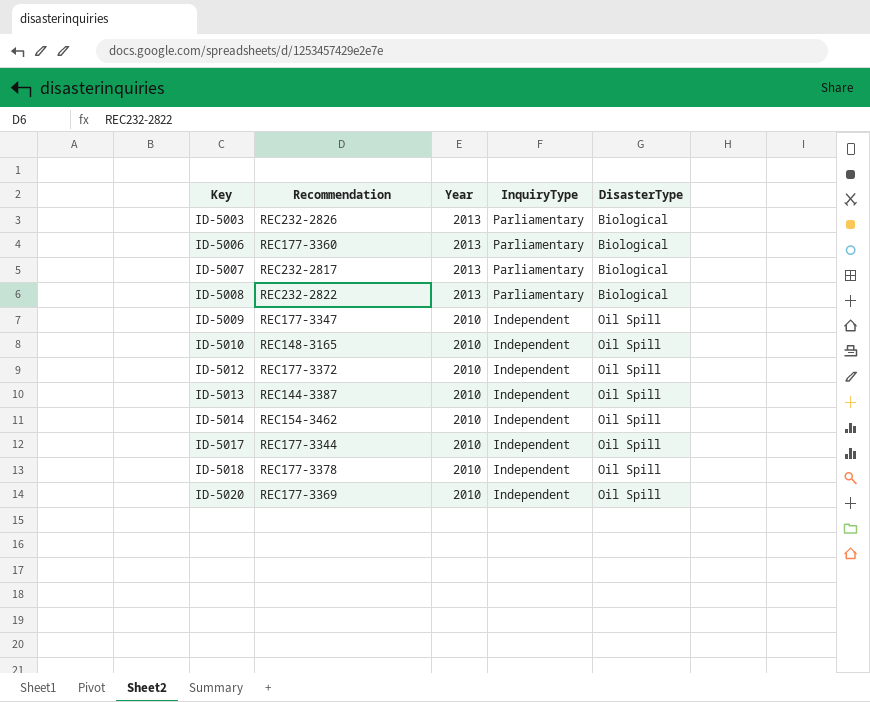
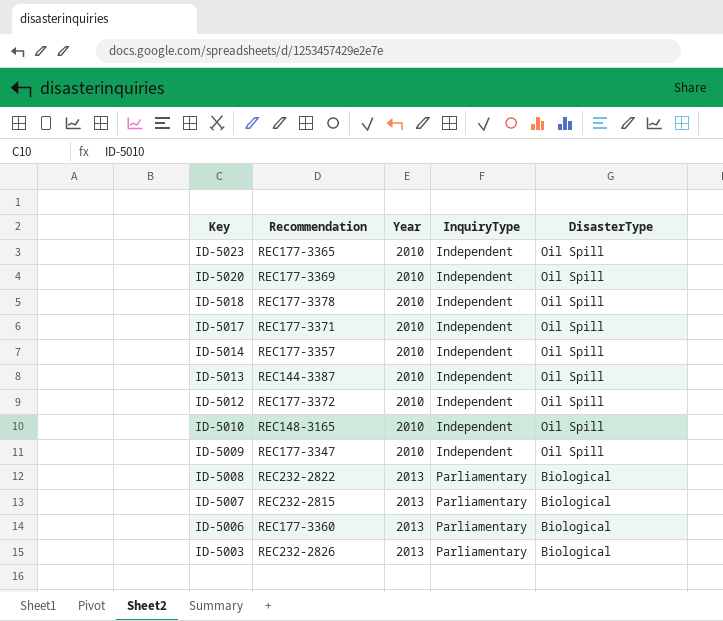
row order: Key ascending -> Key descending
row ID-5023: none -> REC177-3365 | 2010 | Independent | Oil Spill
ID-5017 | Recommendation: REC177-3344 -> REC177-3371
ID-5014 | Recommendation: REC154-3462 -> REC177-3357
ID-5007 | Recommendation: REC232-2817 -> REC232-2815

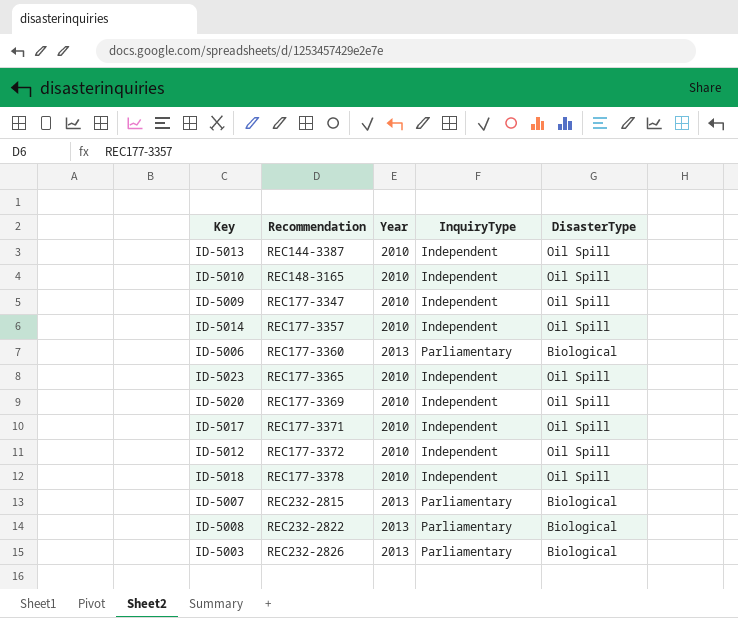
row order: Key descending -> Recommendation ascending

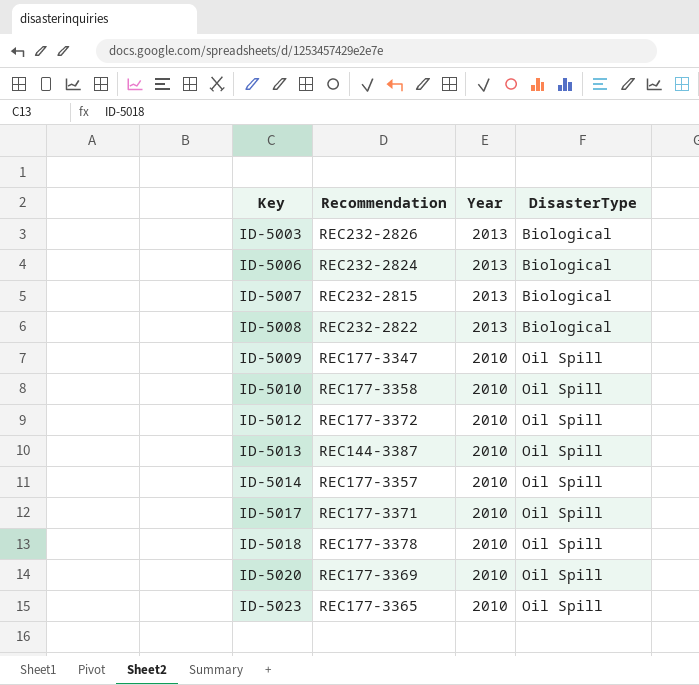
row order: Recommendation ascending -> Key ascending
column InquiryType | position: 4 -> none
ID-5006 | Recommendation: REC177-3360 -> REC232-2824
ID-5010 | Recommendation: REC148-3165 -> REC177-3358

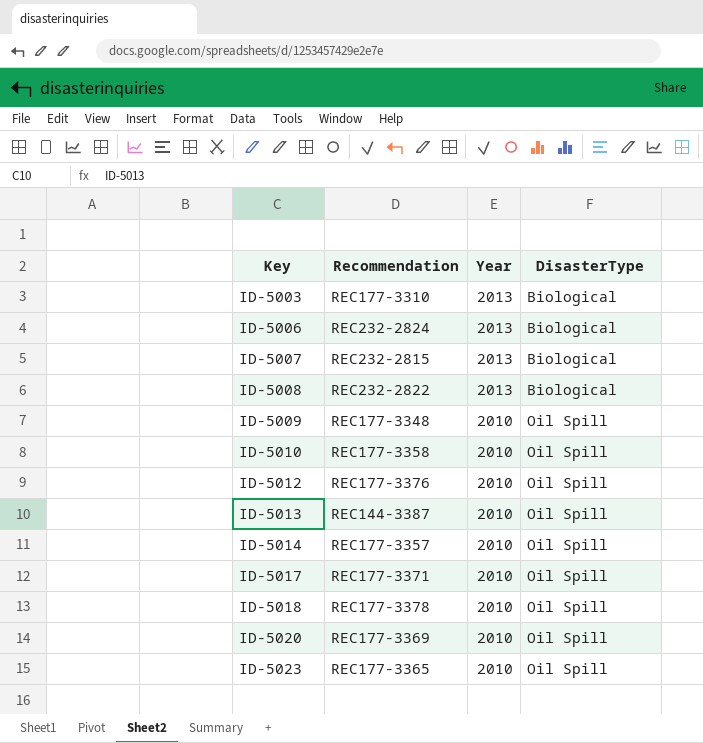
ID-5003 | Recommendation: REC232-2826 -> REC177-3310
ID-5009 | Recommendation: REC177-3347 -> REC177-3348
ID-5012 | Recommendation: REC177-3372 -> REC177-3376

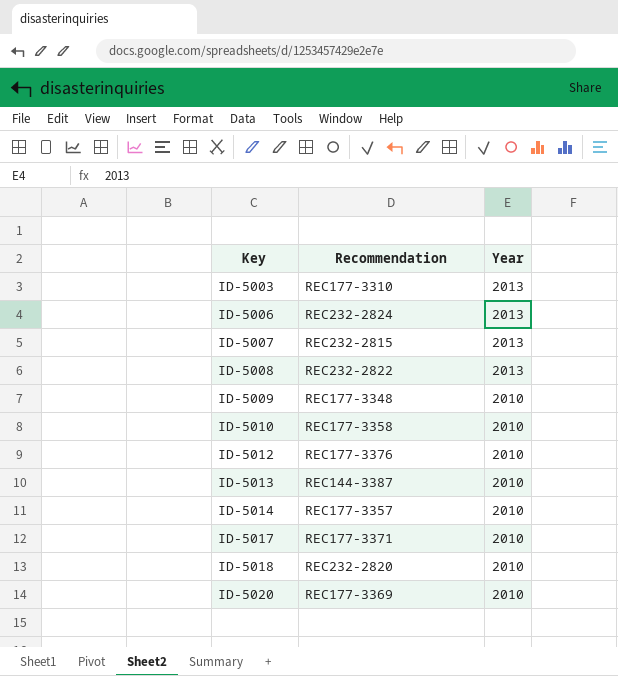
column DisasterType | position: 4 -> none
row ID-5023: REC177-3365 | 2010 | Oil Spill -> none
ID-5018 | Recommendation: REC177-3378 -> REC232-2820

